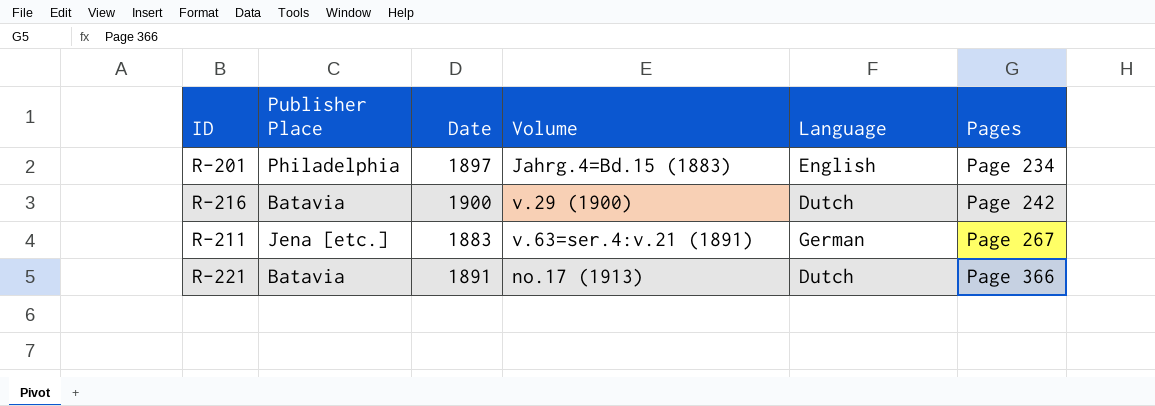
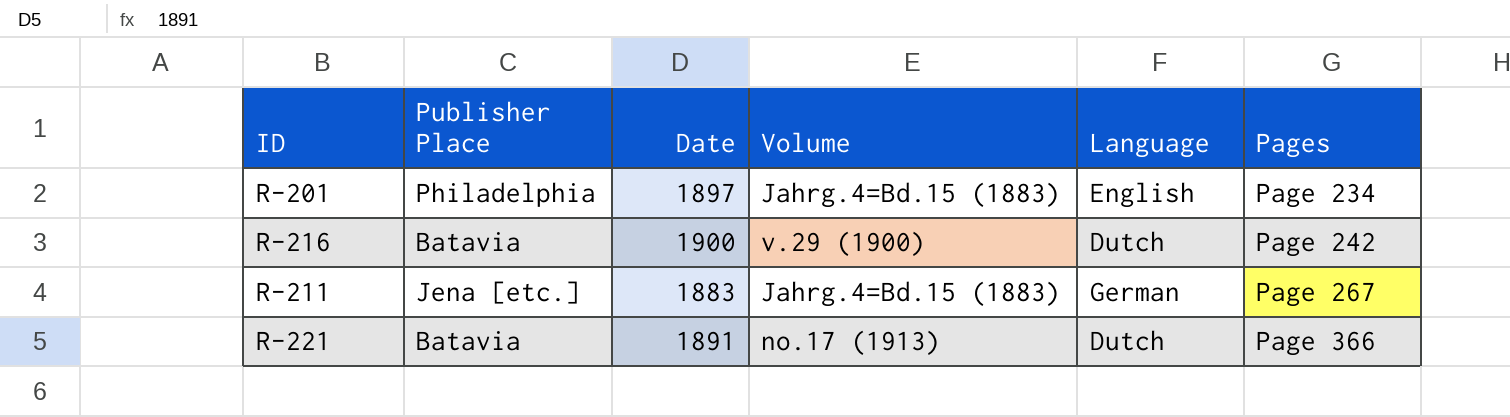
R-211 | Volume: v.63=ser.4:v.21 (1891) -> Jahrg.4=Bd.15 (1883)

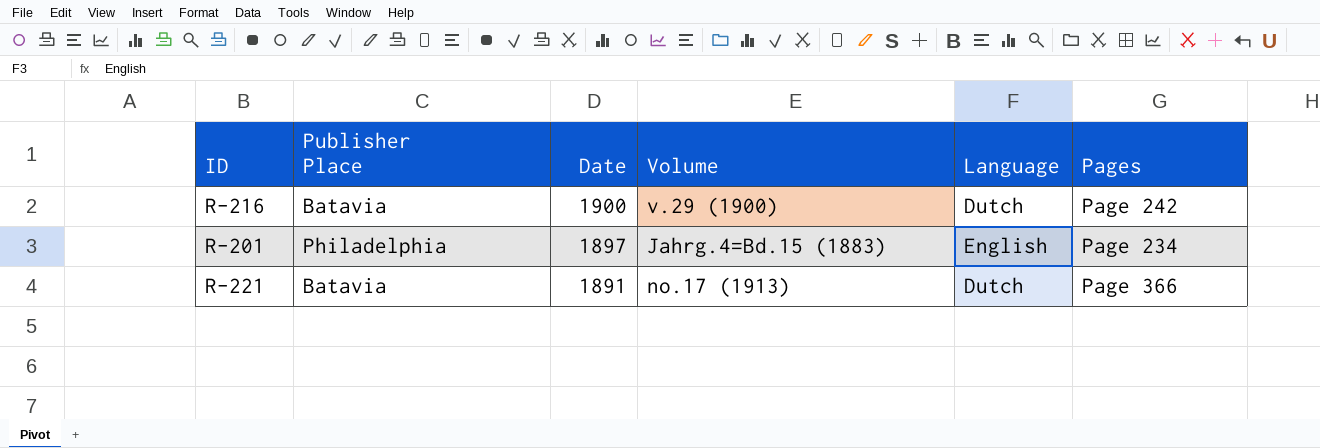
row order: Pages ascending -> Date descending
row R-211: Jena [etc.] | 1883 | Jahrg.4=Bd.15 (1883) | German | Page 267 -> none

